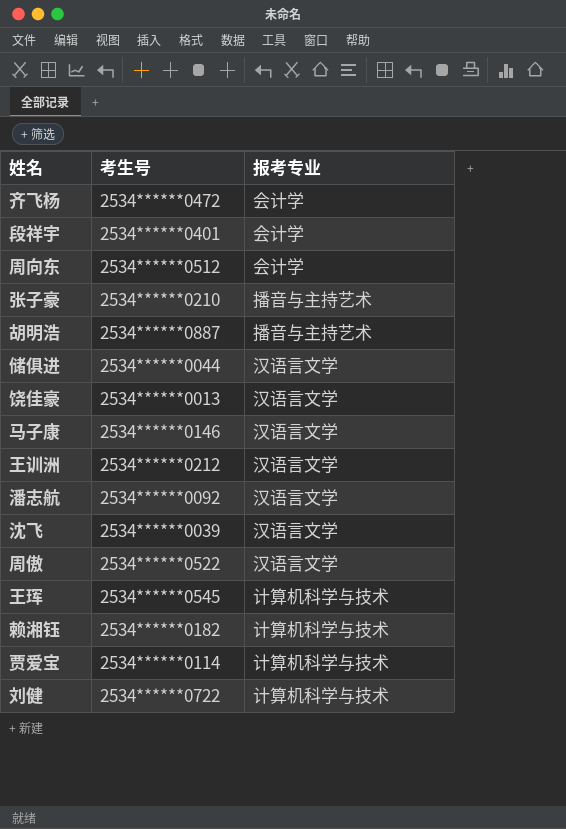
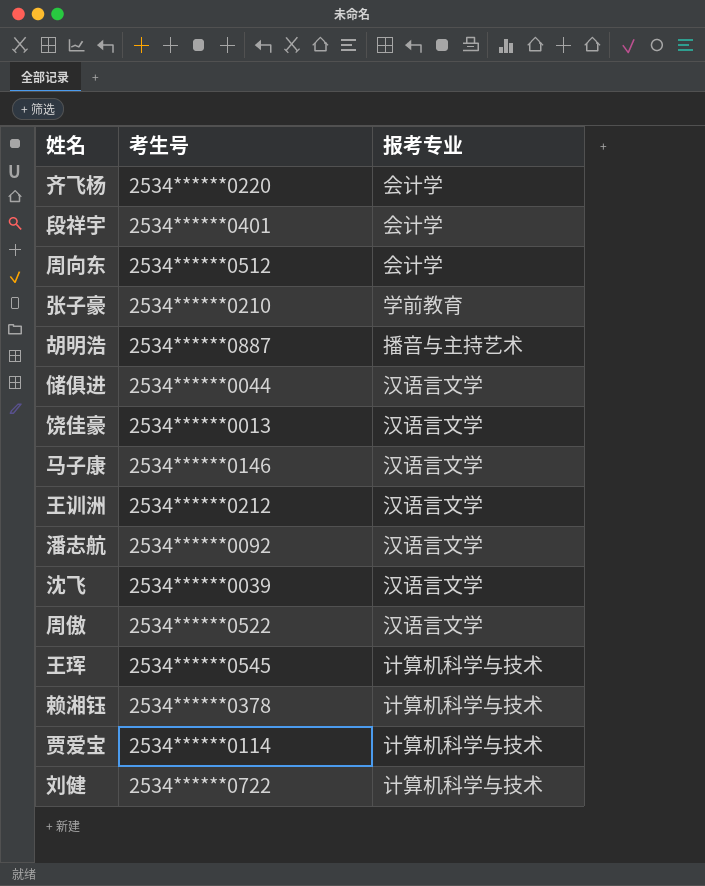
齐飞杨 | 考生号: 2534******0472 -> 2534******0220
张子豪 | 报考专业: 播音与主持艺术 -> 学前教育
赖湘钰 | 考生号: 2534******0182 -> 2534******0378

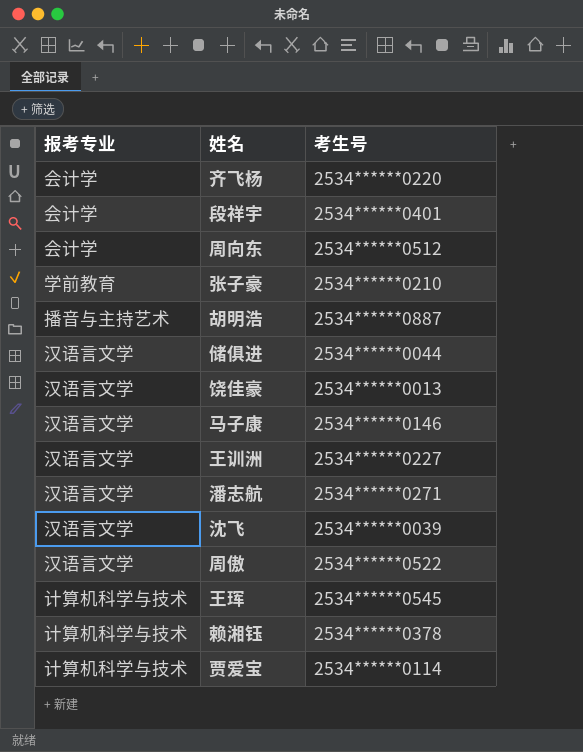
column 报考专业 | position: 3 -> 1
row 刘健: 2534******0722 | 计算机科学与技术 -> none
王训洲 | 考生号: 2534******0212 -> 2534******0227
潘志航 | 考生号: 2534******0092 -> 2534******0271

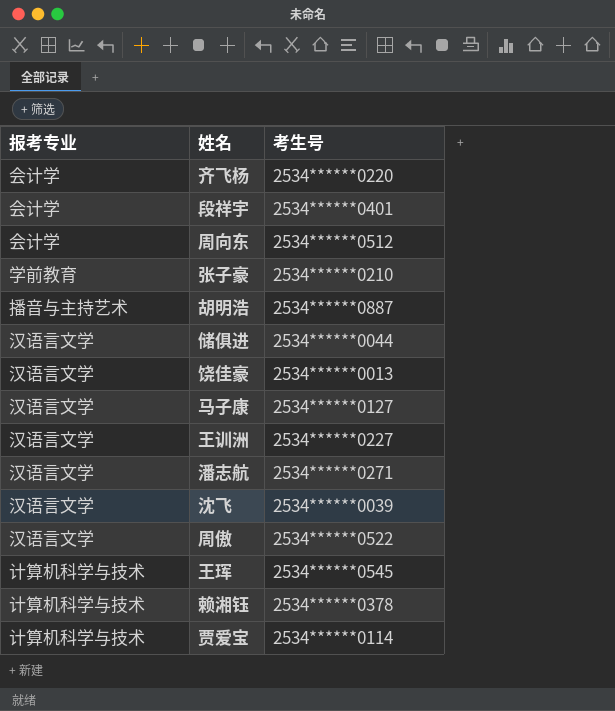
马子康 | 考生号: 2534******0146 -> 2534******0127

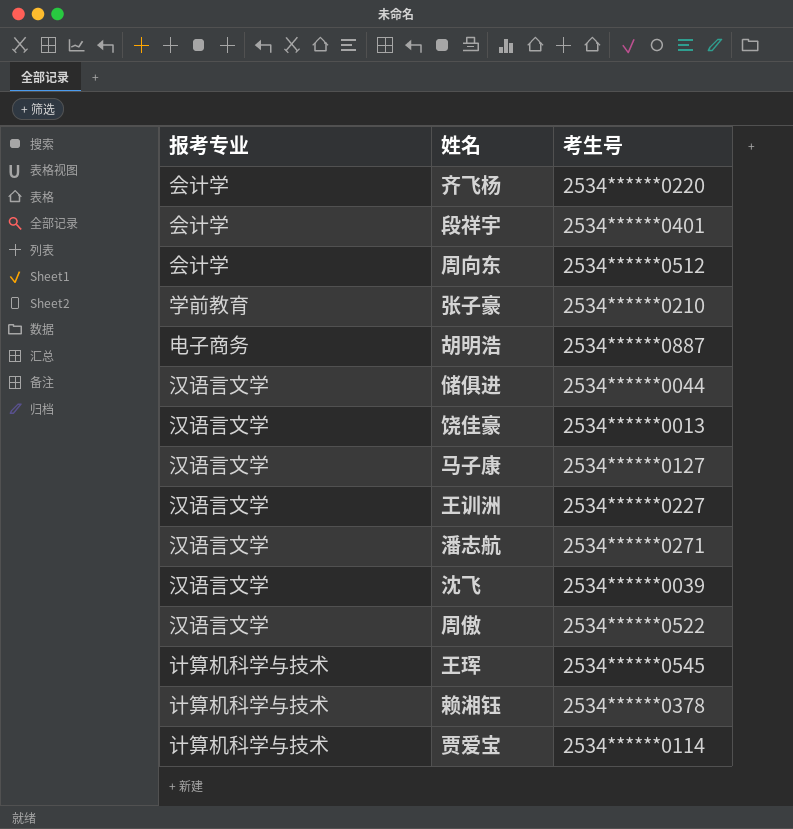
胡明浩 | 报考专业: 播音与主持艺术 -> 电子商务

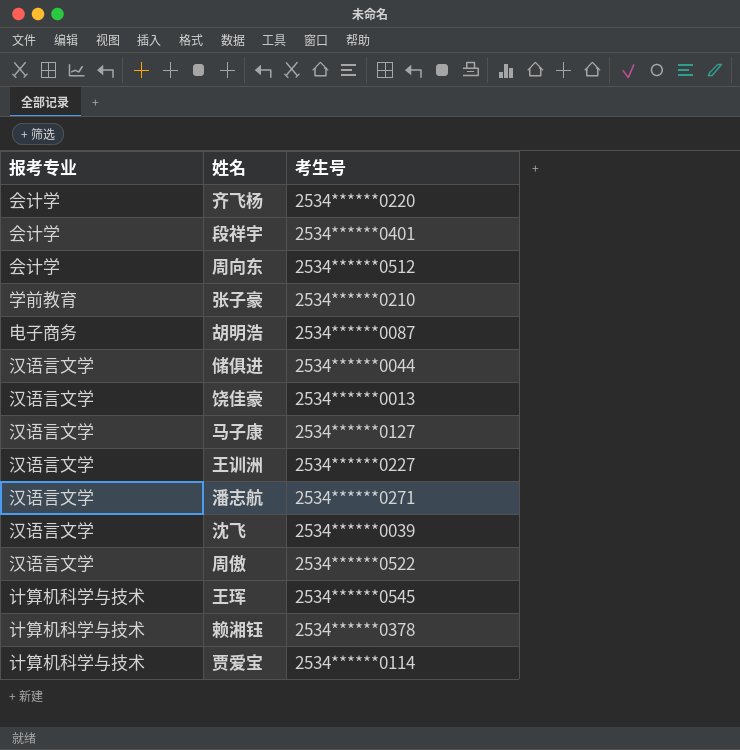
胡明浩 | 考生号: 2534******0887 -> 2534******0087

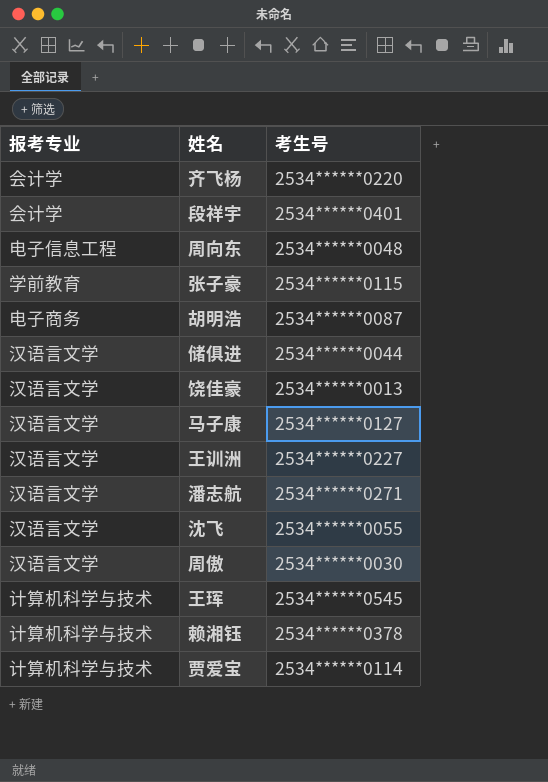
周向东 | 报考专业: 会计学 -> 电子信息工程
周向东 | 考生号: 2534******0512 -> 2534******0048
张子豪 | 考生号: 2534******0210 -> 2534******0115
沈飞 | 考生号: 2534******0039 -> 2534******0055
周傲 | 考生号: 2534******0522 -> 2534******0030

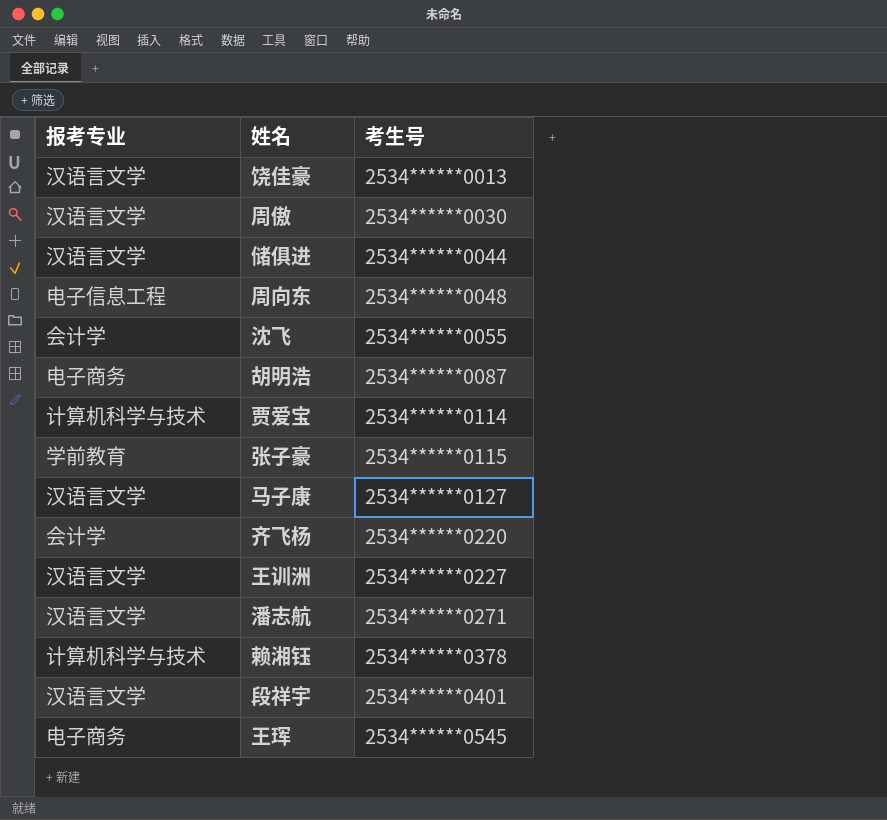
row order: none -> 考生号 ascending
沈飞 | 报考专业: 汉语言文学 -> 会计学
段祥宇 | 报考专业: 会计学 -> 汉语言文学
王珲 | 报考专业: 计算机科学与技术 -> 电子商务

